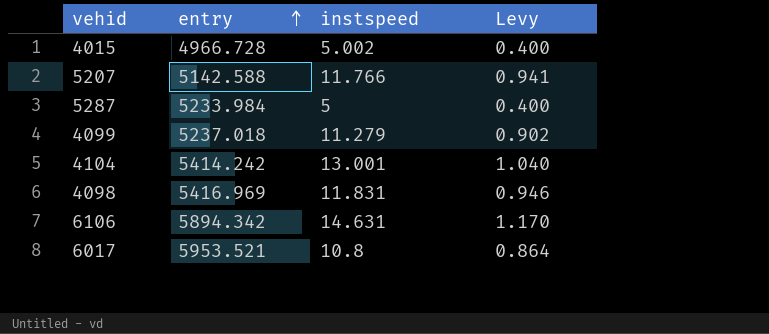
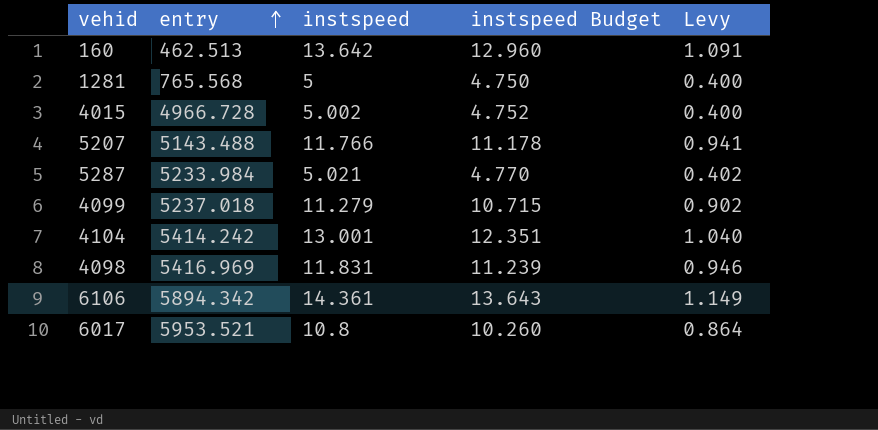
column instspeed Budget | formula: none -> [instspeed] * 0.95
row 160: none -> 462.513 | 13.642 | 12.960 | 1.091
row 1281: none -> 765.568 | 5 | 4.750 | 0.400
5207 | entry: 5142.588 -> 5143.488
5287 | instspeed: 5 -> 5.021
5287 | Levy: 0.400 -> 0.402
6106 | instspeed: 14.631 -> 14.361
6106 | Levy: 1.170 -> 1.149

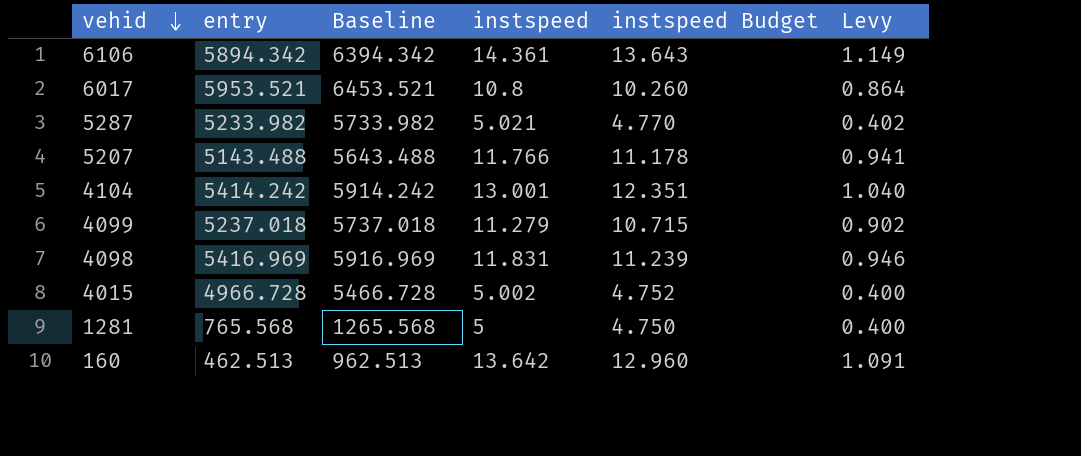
row order: entry ascending -> vehid descending
column Baseline | formula: none -> [entry] + 500
5287 | entry: 5233.984 -> 5233.982

